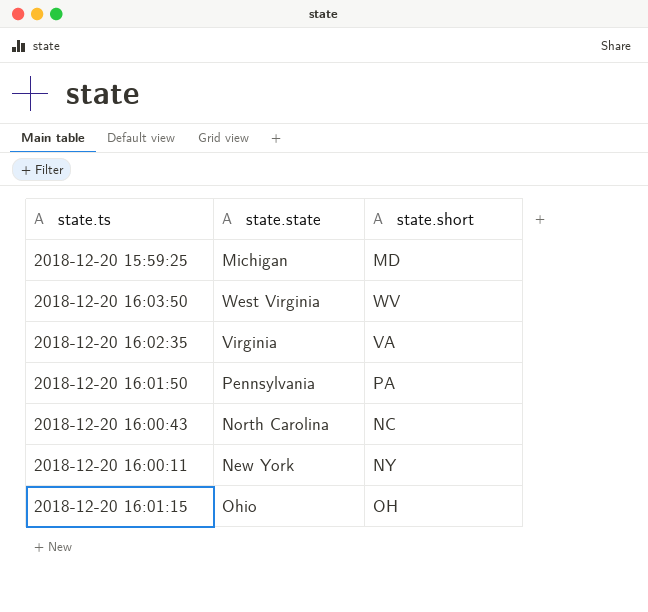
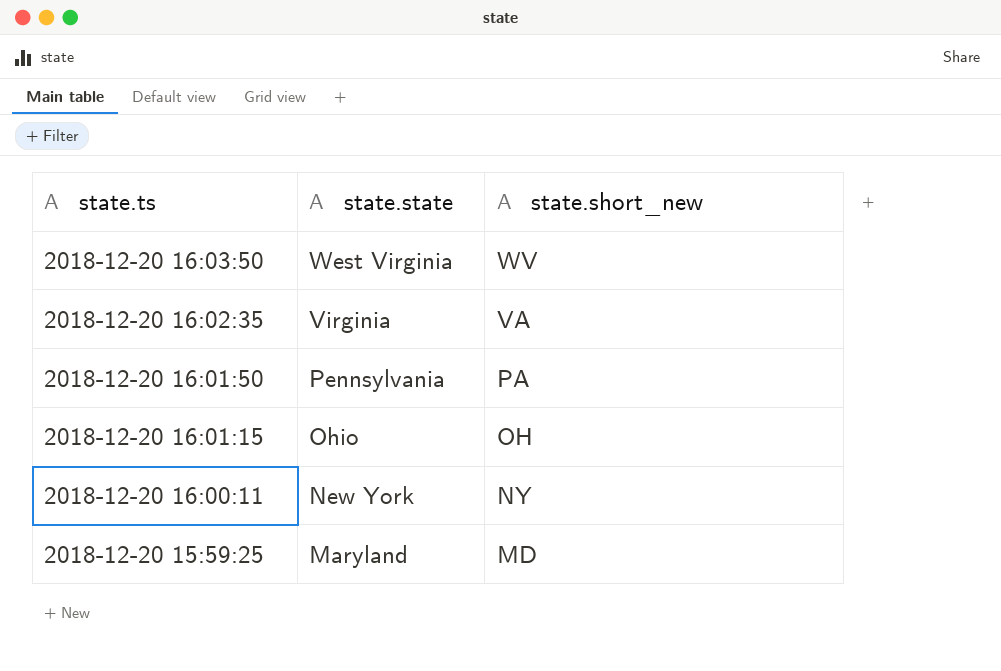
row order: none -> state.ts descending
column name: state.short -> state.short_new
row 2018-12-20 16:00:43: North Carolina | NC -> none
2018-12-20 15:59:25 | state.state: Michigan -> Maryland

